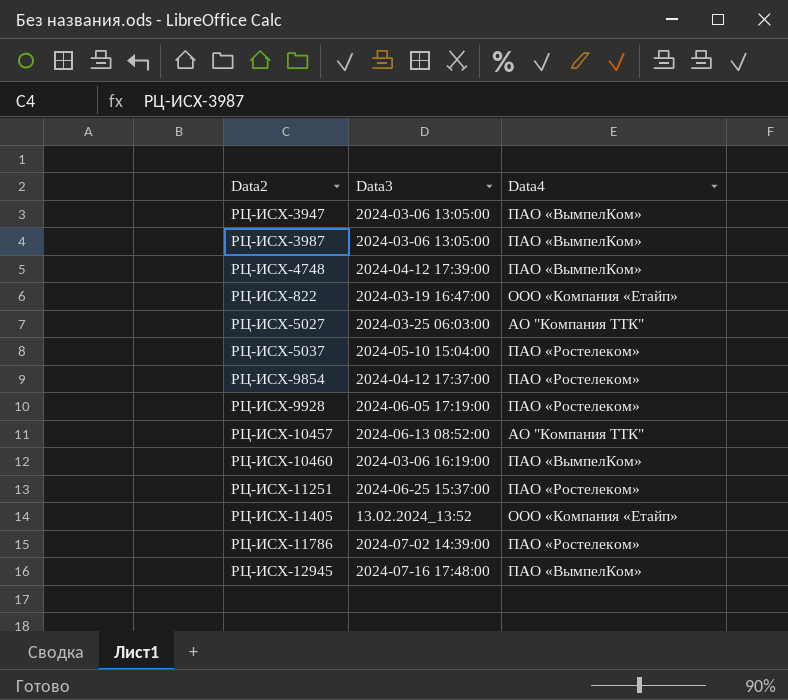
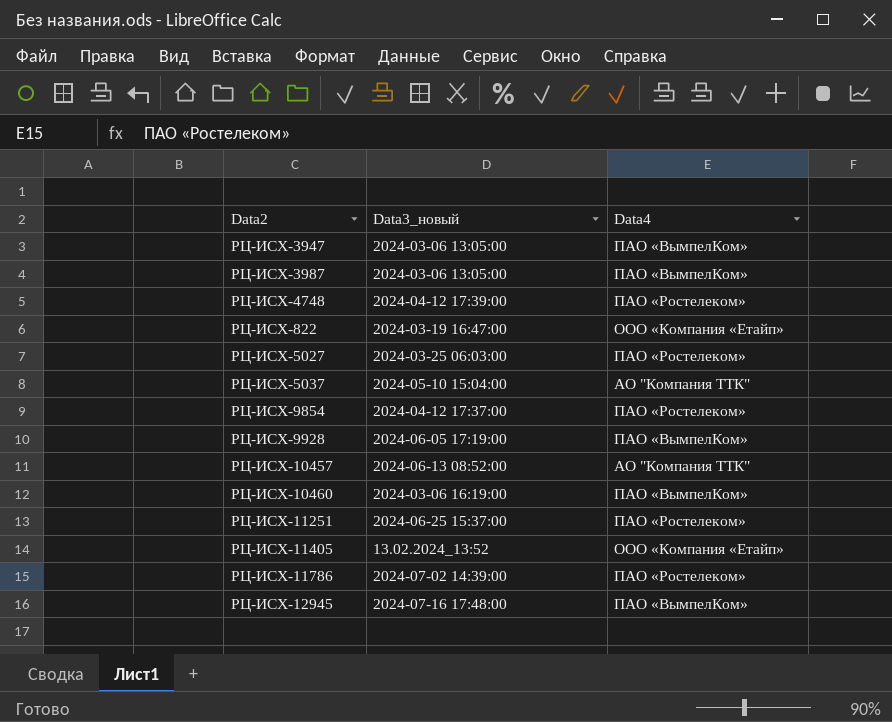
column name: Data3 -> Data3_новый
РЦ-ИСХ-4748 | Data4: ПАО «ВымпелКом» -> ПАО «Ростелеком»
РЦ-ИСХ-5027 | Data4: АО "Компания ТТК" -> ПАО «Ростелеком»
РЦ-ИСХ-5037 | Data4: ПАО «Ростелеком» -> АО "Компания ТТК"
РЦ-ИСХ-9928 | Data4: ПАО «Ростелеком» -> ПАО «ВымпелКом»

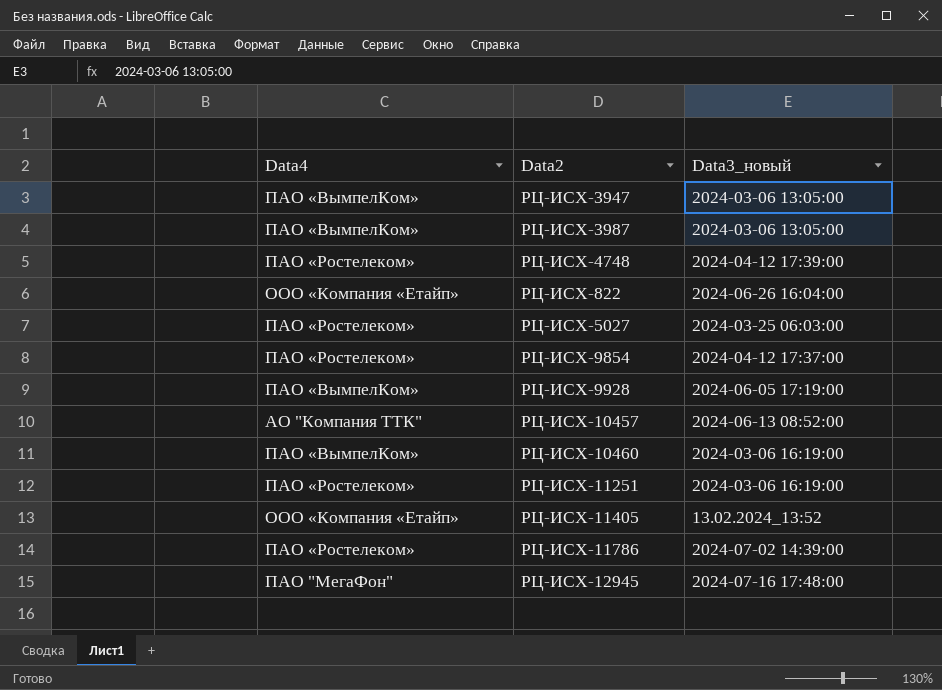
column Data4 | position: 3 -> 1
row РЦ-ИСХ-5037: 2024-05-10 15:04:00 | АО "Компания ТТК" -> none
РЦ-ИСХ-822 | Data3_новый: 2024-03-19 16:47:00 -> 2024-06-26 16:04:00
РЦ-ИСХ-11251 | Data3_новый: 2024-06-25 15:37:00 -> 2024-03-06 16:19:00
РЦ-ИСХ-12945 | Data4: ПАО «ВымпелКом» -> ПАО "МегаФон"

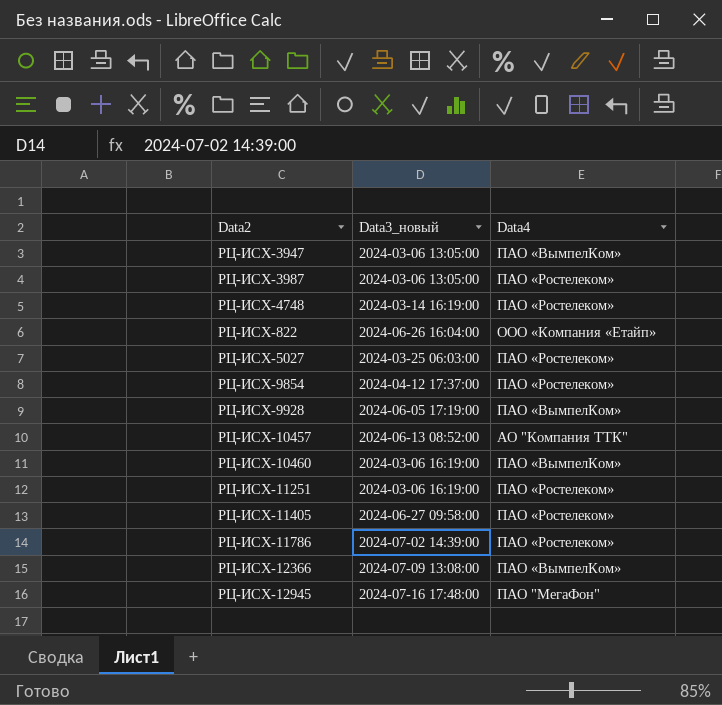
column Data4 | position: 1 -> 3
РЦ-ИСХ-3987 | Data4: ПАО «ВымпелКом» -> ПАО «Ростелеком»
РЦ-ИСХ-4748 | Data3_новый: 2024-04-12 17:39:00 -> 2024-03-14 16:19:00
РЦ-ИСХ-11405 | Data3_новый: 13.02.2024_13:52 -> 2024-06-27 09:58:00
РЦ-ИСХ-11405 | Data4: ООО «Компания «Етайп» -> ПАО «Ростелеком»
row РЦ-ИСХ-12366: none -> 2024-07-09 13:08:00 | ПАО «ВымпелКом»

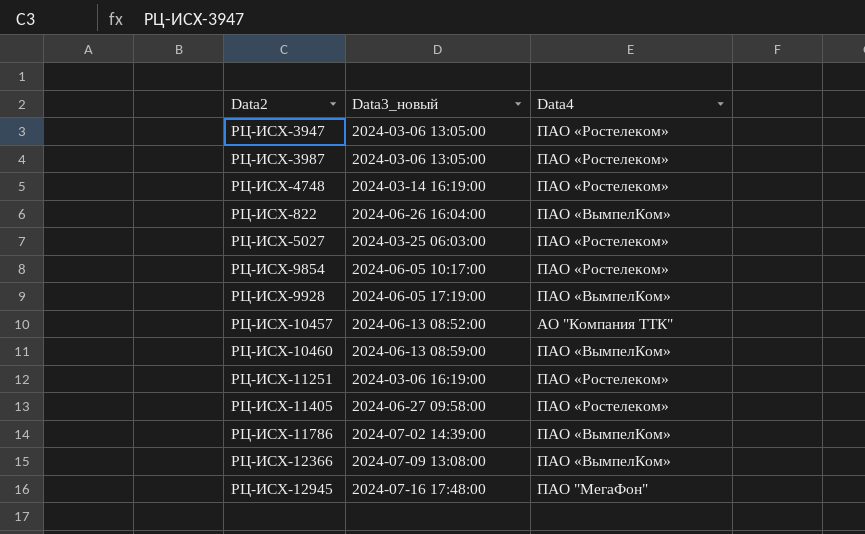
РЦ-ИСХ-3947 | Data4: ПАО «ВымпелКом» -> ПАО «Ростелеком»
РЦ-ИСХ-822 | Data4: ООО «Компания «Етайп» -> ПАО «ВымпелКом»
РЦ-ИСХ-9854 | Data3_новый: 2024-04-12 17:37:00 -> 2024-06-05 10:17:00
РЦ-ИСХ-10460 | Data3_новый: 2024-03-06 16:19:00 -> 2024-06-13 08:59:00
РЦ-ИСХ-11786 | Data4: ПАО «Ростелеком» -> ПАО «ВымпелКом»

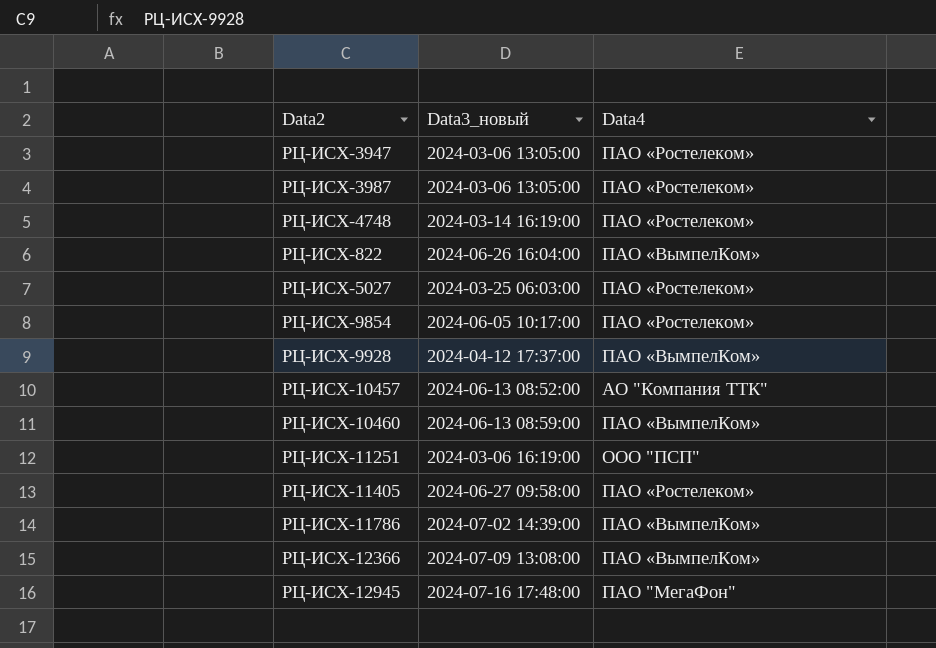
РЦ-ИСХ-9928 | Data3_новый: 2024-06-05 17:19:00 -> 2024-04-12 17:37:00
РЦ-ИСХ-11251 | Data4: ПАО «Ростелеком» -> ООО "ПСП"

